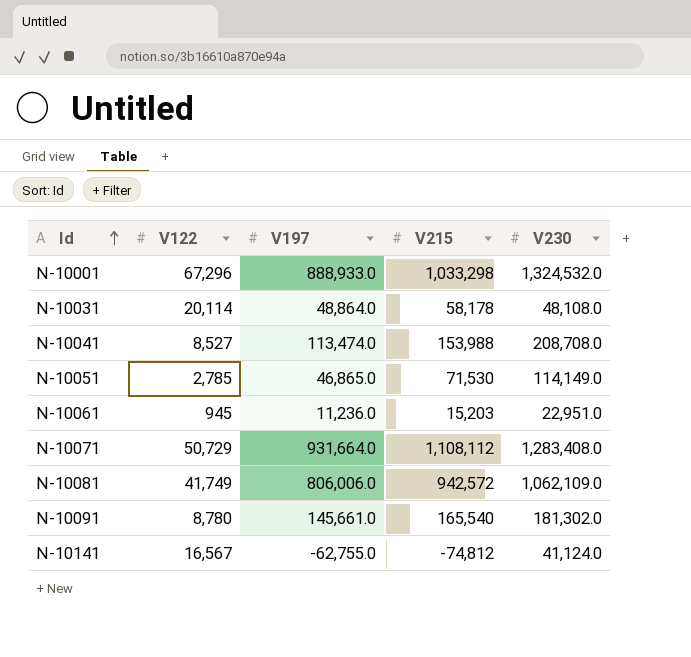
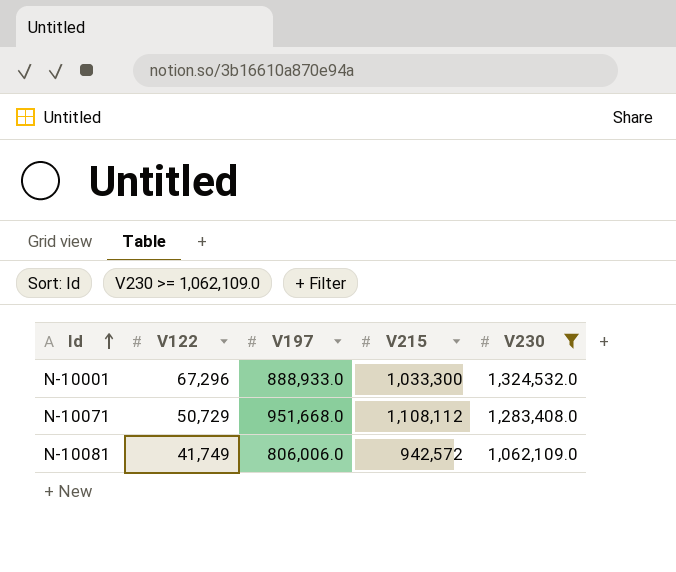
filter: none -> V230 >= 1,062,109.0
N-10001 | V215: 1,033,298 -> 1,033,300
N-10071 | V197: 931,664.0 -> 951,668.0

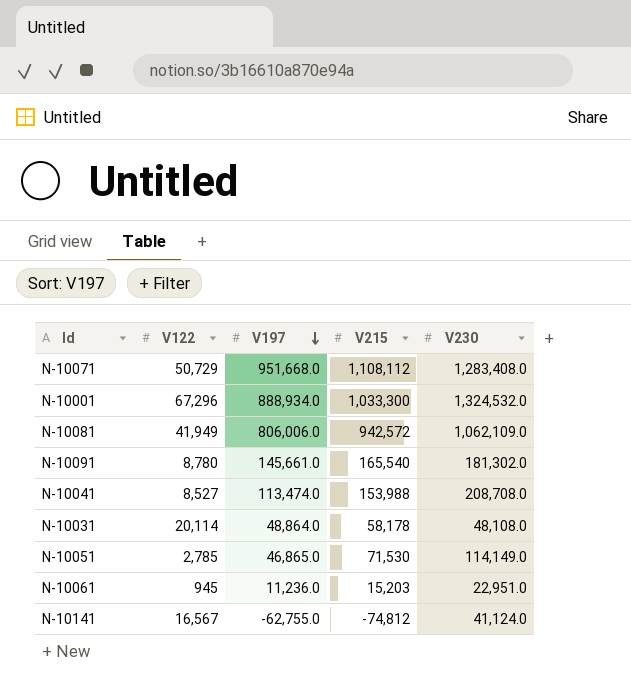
filter: V230 >= 1,062,109.0 -> none
row order: Id ascending -> V197 descending
N-10001 | V197: 888,933.0 -> 888,934.0
N-10081 | V122: 41,749 -> 41,949

